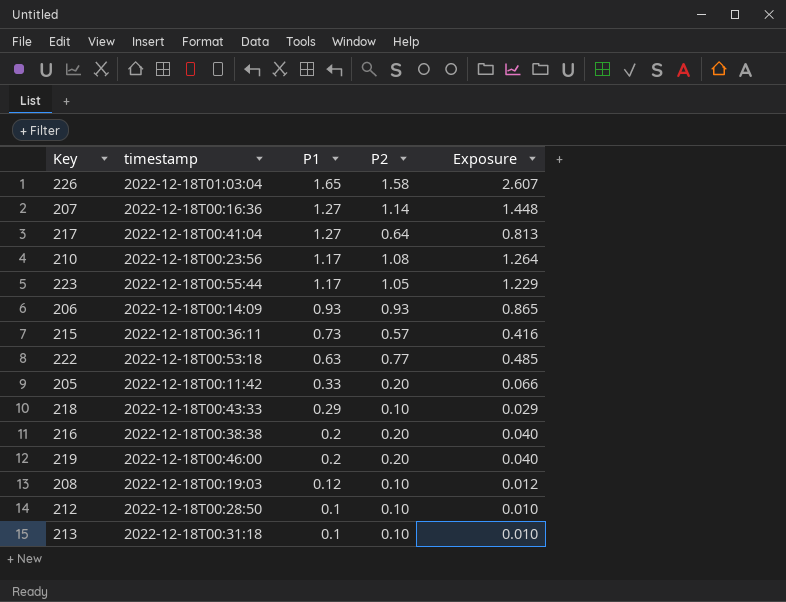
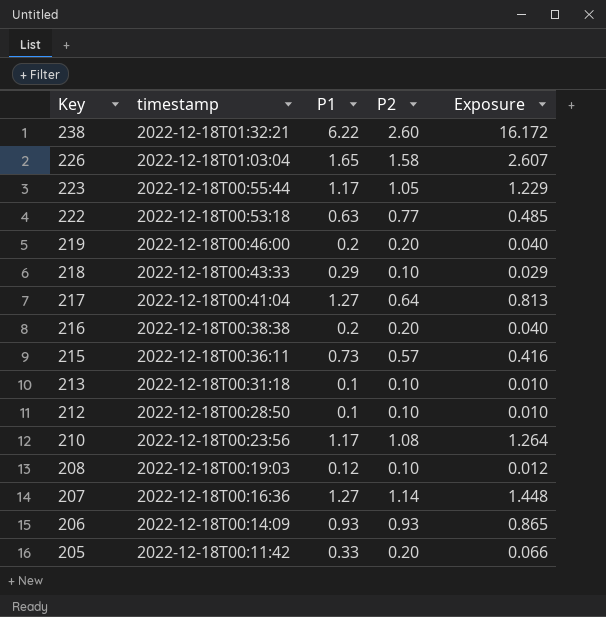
row order: P1 descending -> Key descending
row 238: none -> 2022-12-18T01:32:21 | 6.22 | 2.60 | 16.172

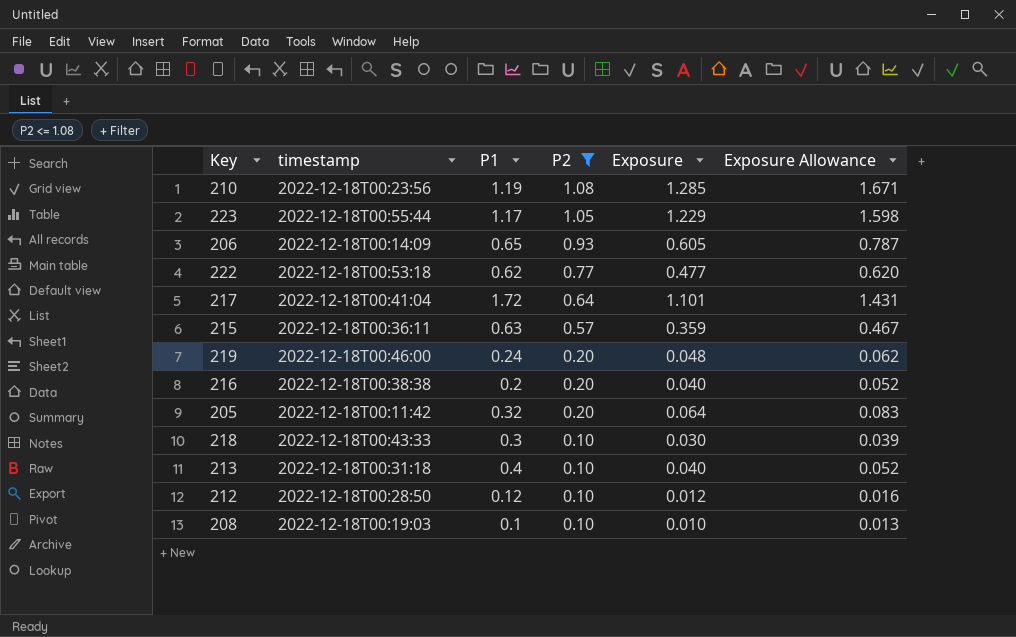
filter: none -> P2 <= 1.08
row order: Key descending -> P2 descending
column Exposure Allowance | formula: none -> [Exposure] * 1.3
210 | P1: 1.17 -> 1.19
210 | Exposure: 1.264 -> 1.285
206 | P1: 0.93 -> 0.65
206 | Exposure: 0.865 -> 0.605
222 | P1: 0.63 -> 0.62
222 | Exposure: 0.485 -> 0.477
217 | P1: 1.27 -> 1.72
217 | Exposure: 0.813 -> 1.101
215 | P1: 0.73 -> 0.63
215 | Exposure: 0.416 -> 0.359
219 | P1: 0.2 -> 0.24
219 | Exposure: 0.040 -> 0.048
205 | P1: 0.33 -> 0.32
205 | Exposure: 0.066 -> 0.064
218 | P1: 0.29 -> 0.3
218 | Exposure: 0.029 -> 0.030
213 | P1: 0.1 -> 0.4
213 | Exposure: 0.010 -> 0.040
212 | P1: 0.1 -> 0.12
212 | Exposure: 0.010 -> 0.012
208 | P1: 0.12 -> 0.1
208 | Exposure: 0.012 -> 0.010

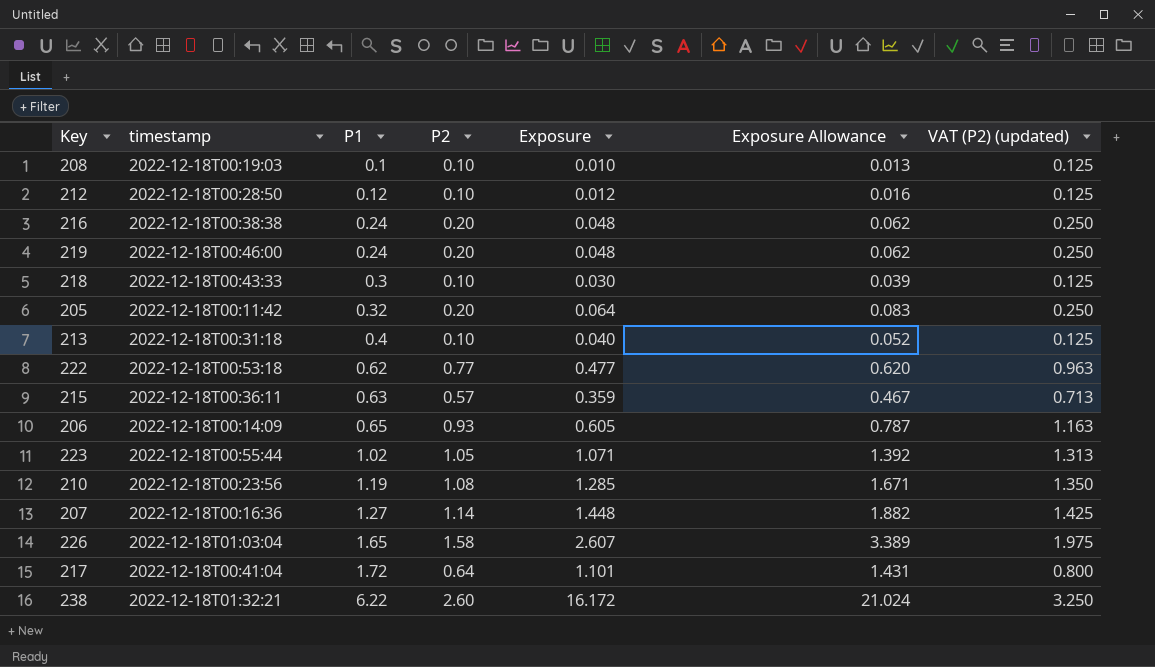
filter: P2 <= 1.08 -> none
row order: P2 descending -> P1 ascending
column VAT (P2) (updated) | formula: none -> [P2] * 1.25
216 | P1: 0.2 -> 0.24
216 | Exposure: 0.040 -> 0.048
216 | Exposure Allowance: 0.052 -> 0.062
223 | P1: 1.17 -> 1.02
223 | Exposure: 1.229 -> 1.071
223 | Exposure Allowance: 1.598 -> 1.392

